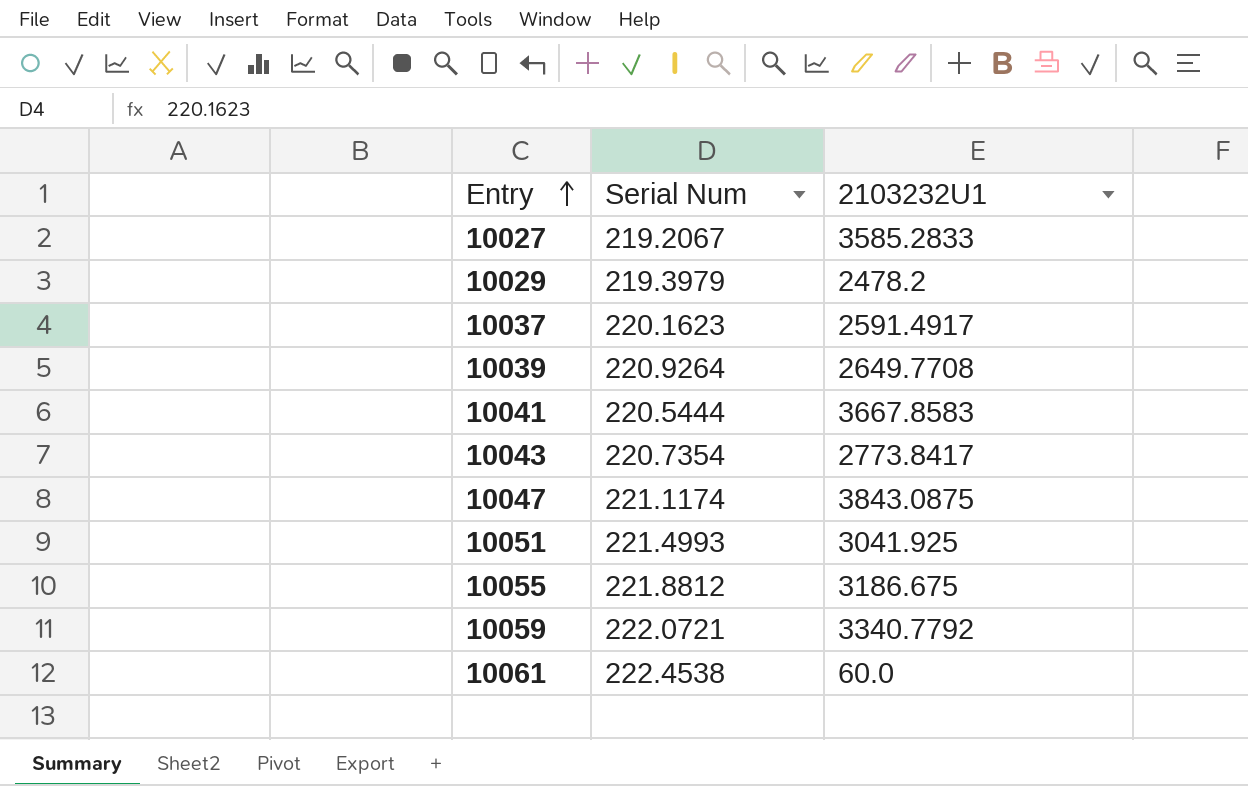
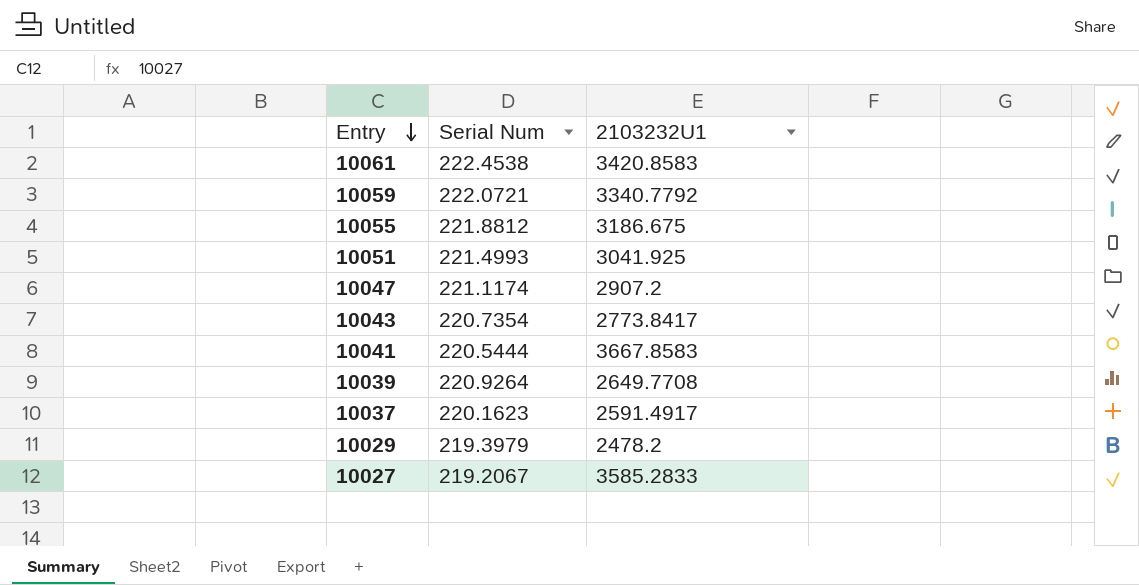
row order: Entry ascending -> Entry descending
10061 | 2103232U1: 60.0 -> 3420.8583
10047 | 2103232U1: 3843.0875 -> 2907.2

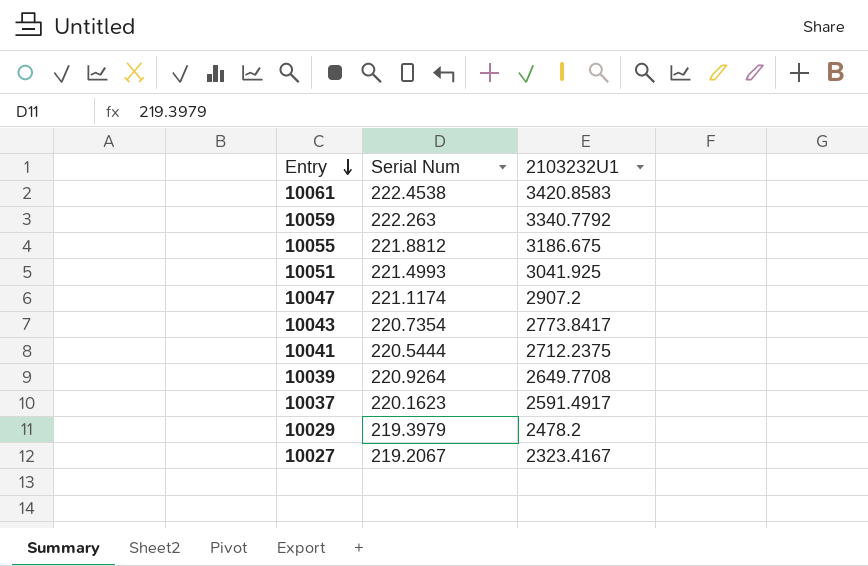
10059 | Serial Num: 222.0721 -> 222.263
10041 | 2103232U1: 3667.8583 -> 2712.2375
10027 | 2103232U1: 3585.2833 -> 2323.4167

